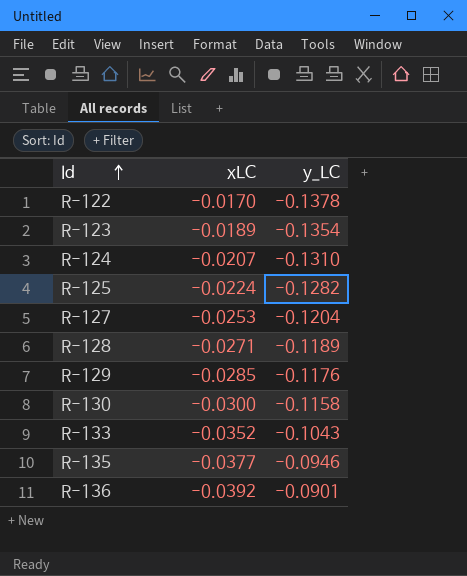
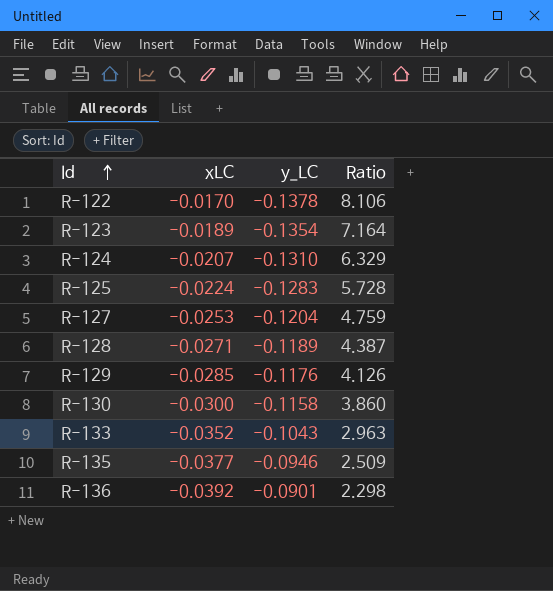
column Ratio | formula: none -> [y_LC] / [xLC]
R-125 | y_LC: -0.1282 -> -0.1283

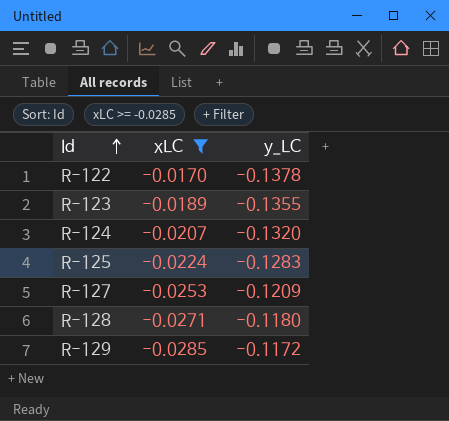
filter: none -> xLC >= -0.0285
column Ratio | formula: [y_LC] / [xLC] -> none
R-123 | y_LC: -0.1354 -> -0.1355
R-124 | y_LC: -0.1310 -> -0.1320
R-127 | y_LC: -0.1204 -> -0.1209
R-128 | y_LC: -0.1189 -> -0.1180
R-129 | y_LC: -0.1176 -> -0.1172

